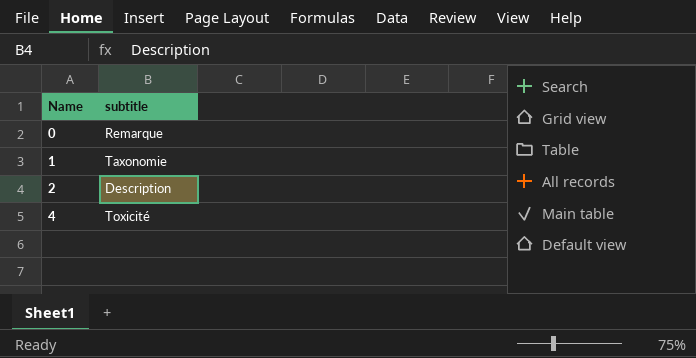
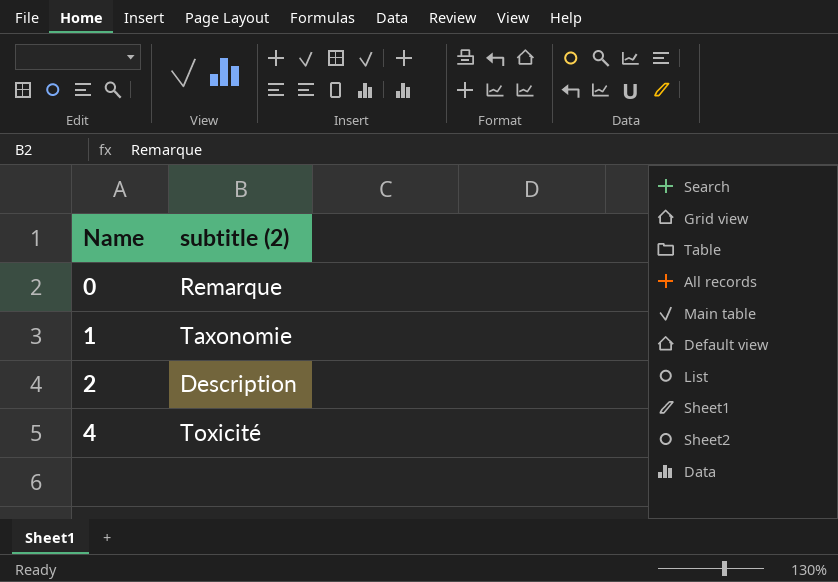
column name: subtitle -> subtitle (2)

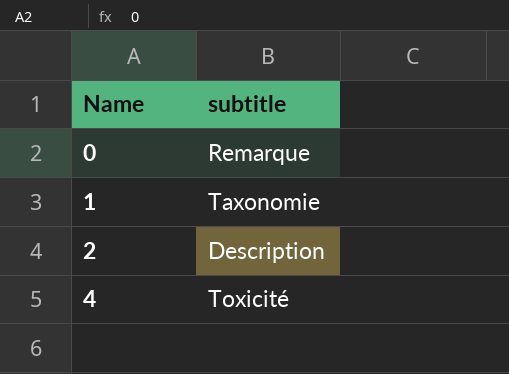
column name: subtitle (2) -> subtitle

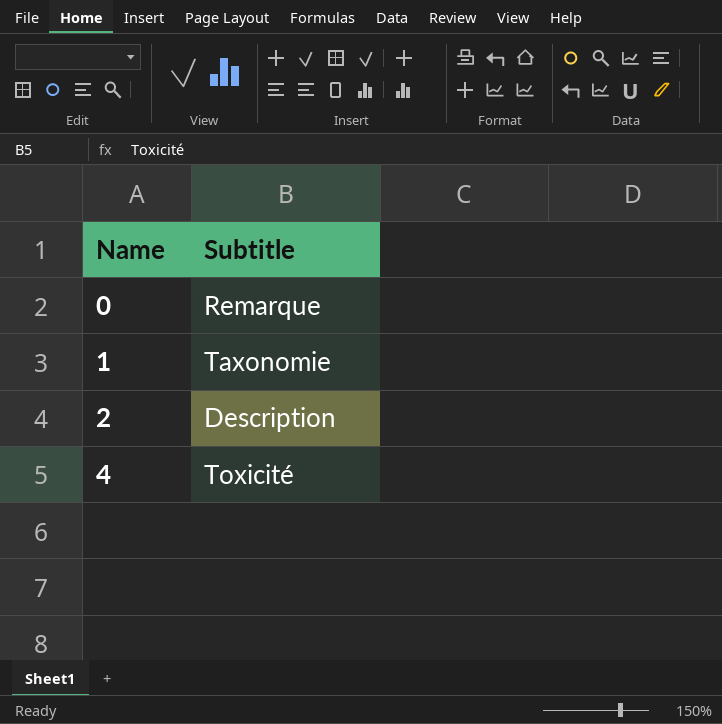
column name: subtitle -> Subtitle

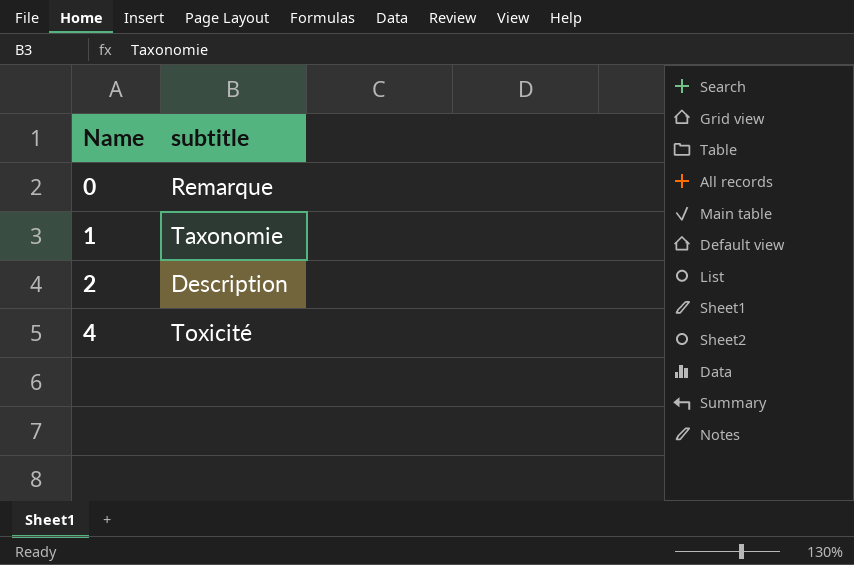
column name: Subtitle -> subtitle

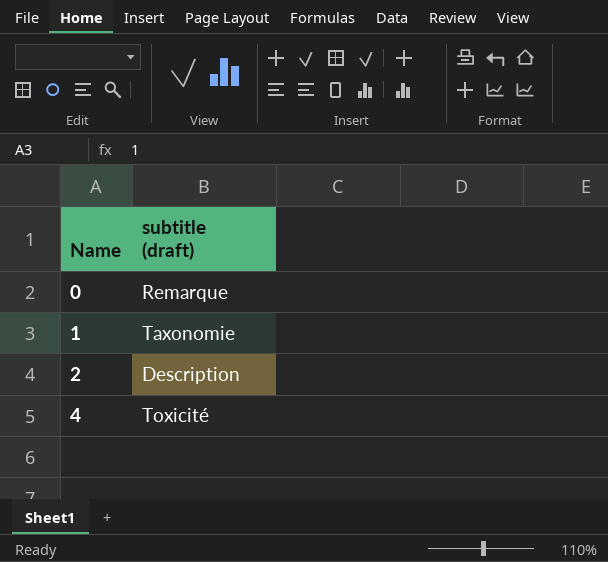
column name: subtitle -> subtitle (draft)

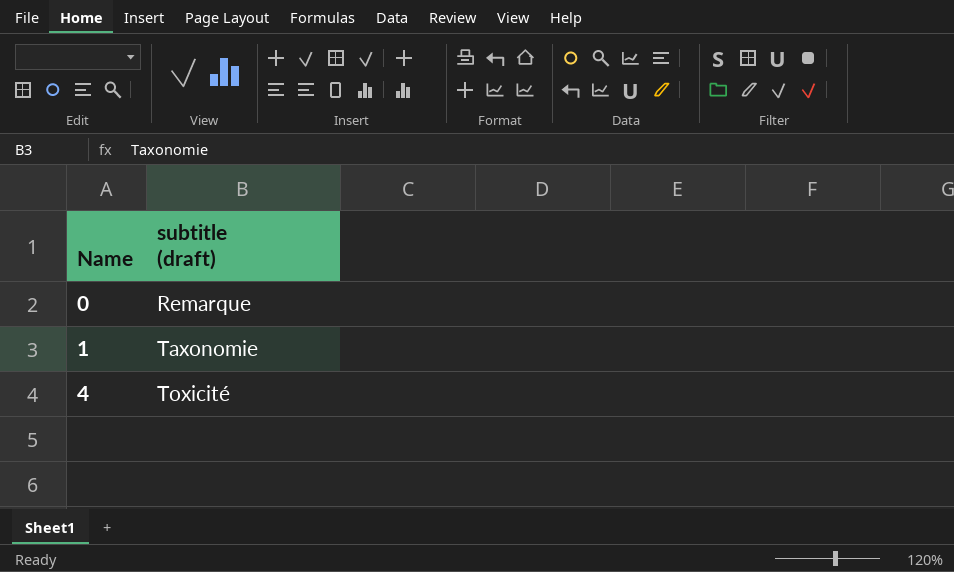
row 2: Description -> none

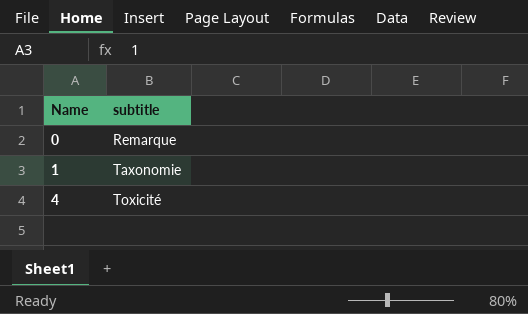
column name: subtitle (draft) -> subtitle

